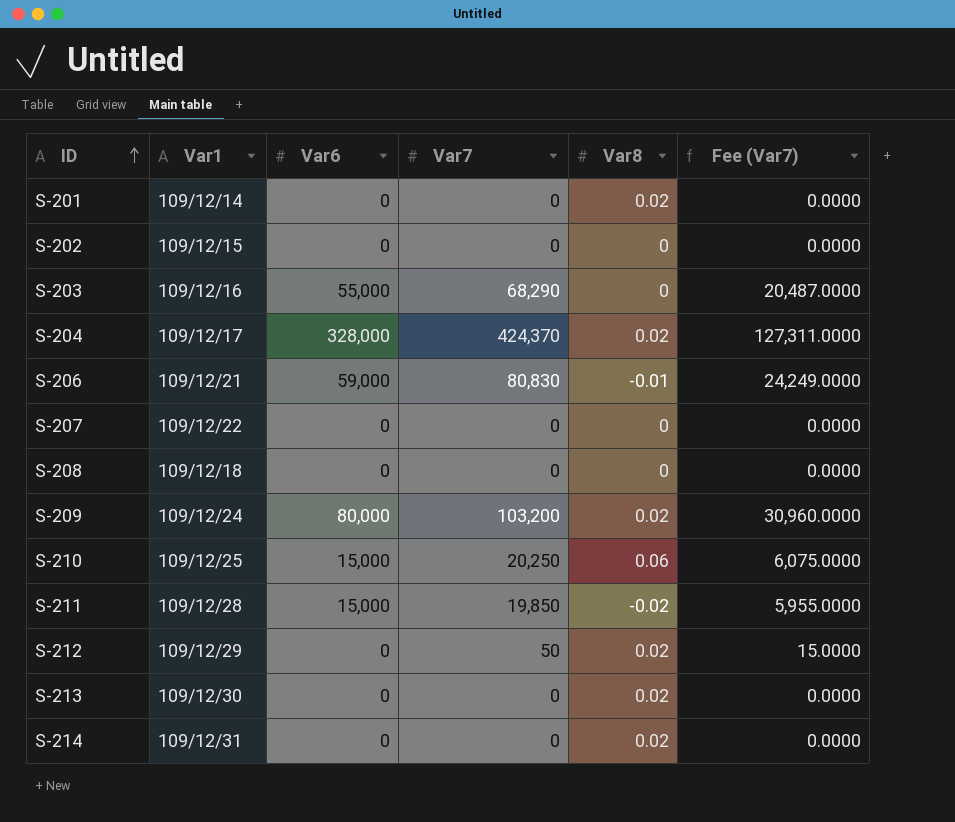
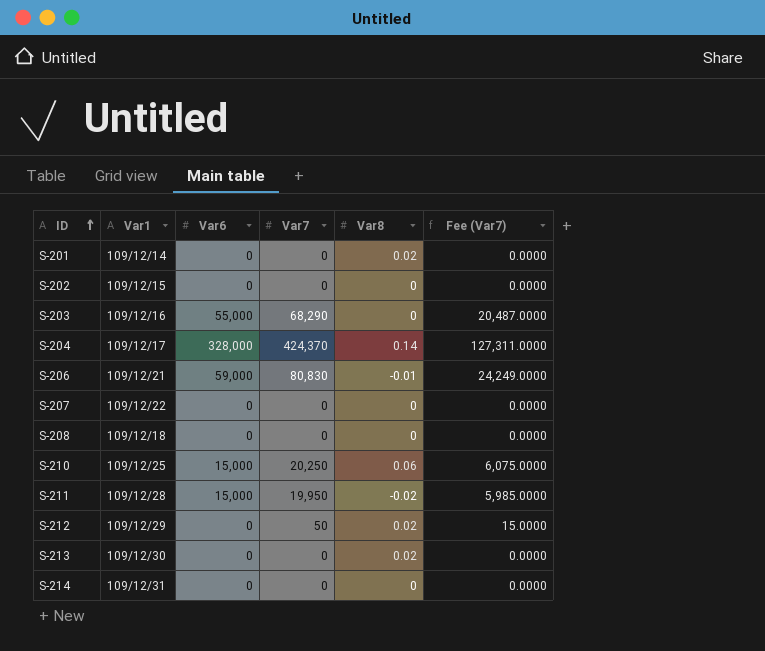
row S-209: 109/12/24 | 80,000 | 103,200 | 0.02 | 30,960.0000 -> none
S-204 | Var8: 0.02 -> 0.14
S-211 | Var7: 19,850 -> 19,950
S-211 | Fee (Var7): 5,955.0000 -> 5,985.0000
S-214 | Var8: 0.02 -> 0

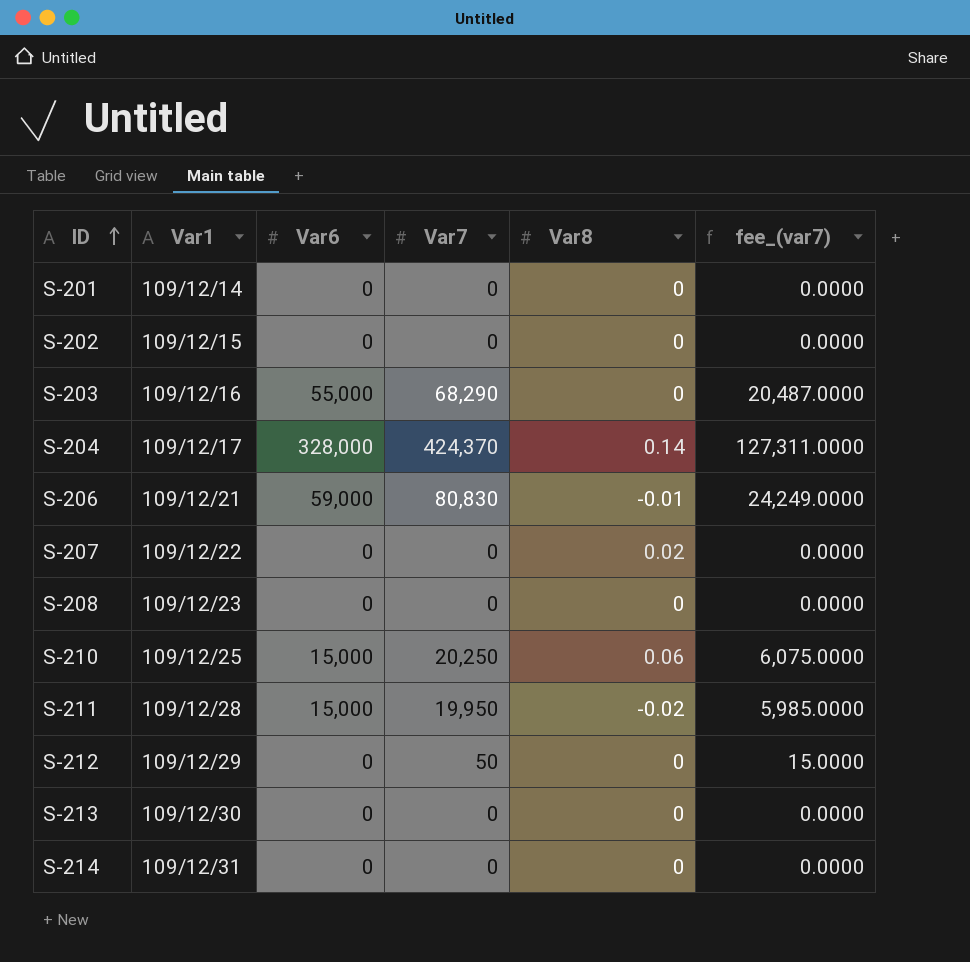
column name: Fee (Var7) -> fee_(var7)
S-201 | Var8: 0.02 -> 0
S-207 | Var8: 0 -> 0.02
S-208 | Var1: 109/12/18 -> 109/12/23
S-212 | Var8: 0.02 -> 0
S-213 | Var8: 0.02 -> 0

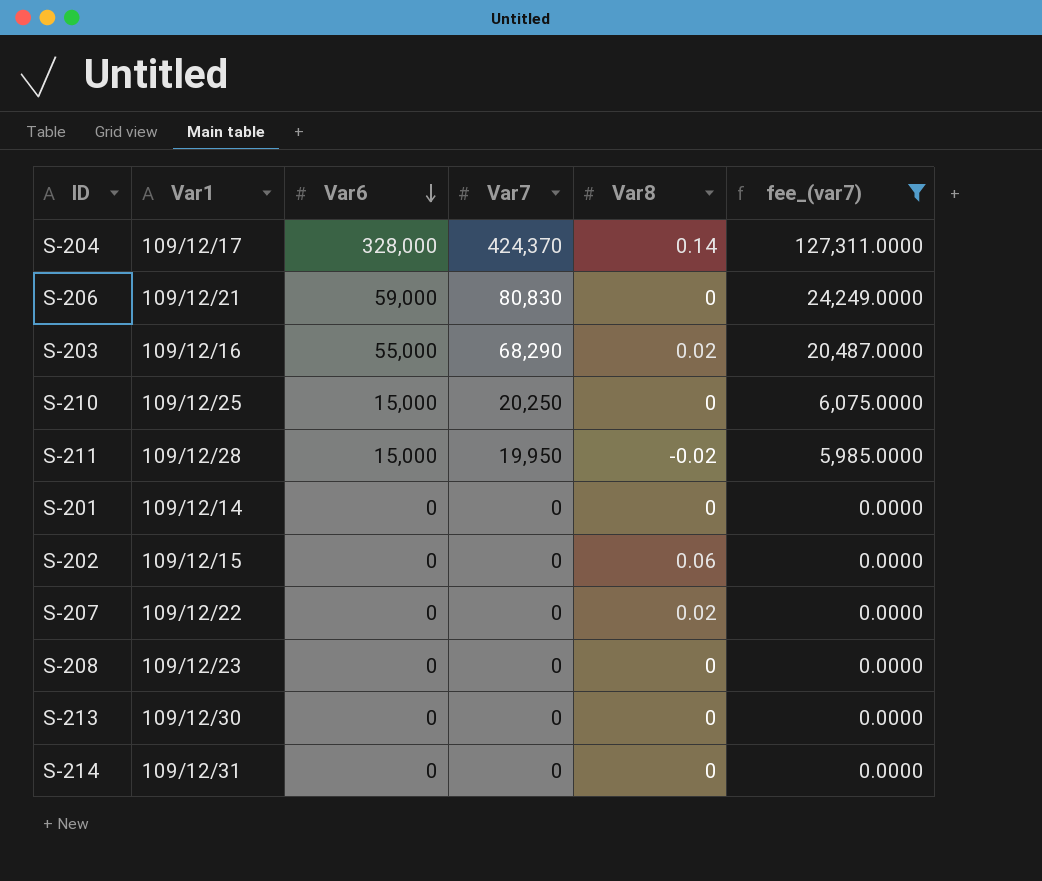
filter: none -> fee_(var7) != 15.0000
row order: ID ascending -> Var6 descending
S-206 | Var8: -0.01 -> 0
S-203 | Var8: 0 -> 0.02
S-210 | Var8: 0.06 -> 0
S-202 | Var8: 0 -> 0.06

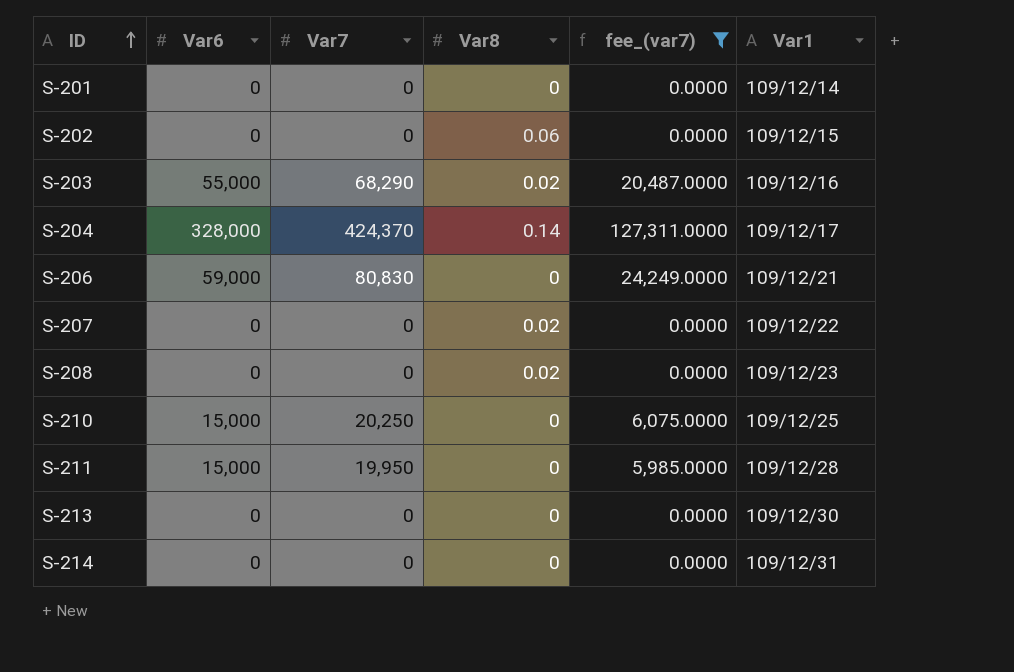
row order: Var6 descending -> ID ascending
column Var1 | position: 2 -> 6
S-208 | Var8: 0 -> 0.02
S-211 | Var8: -0.02 -> 0

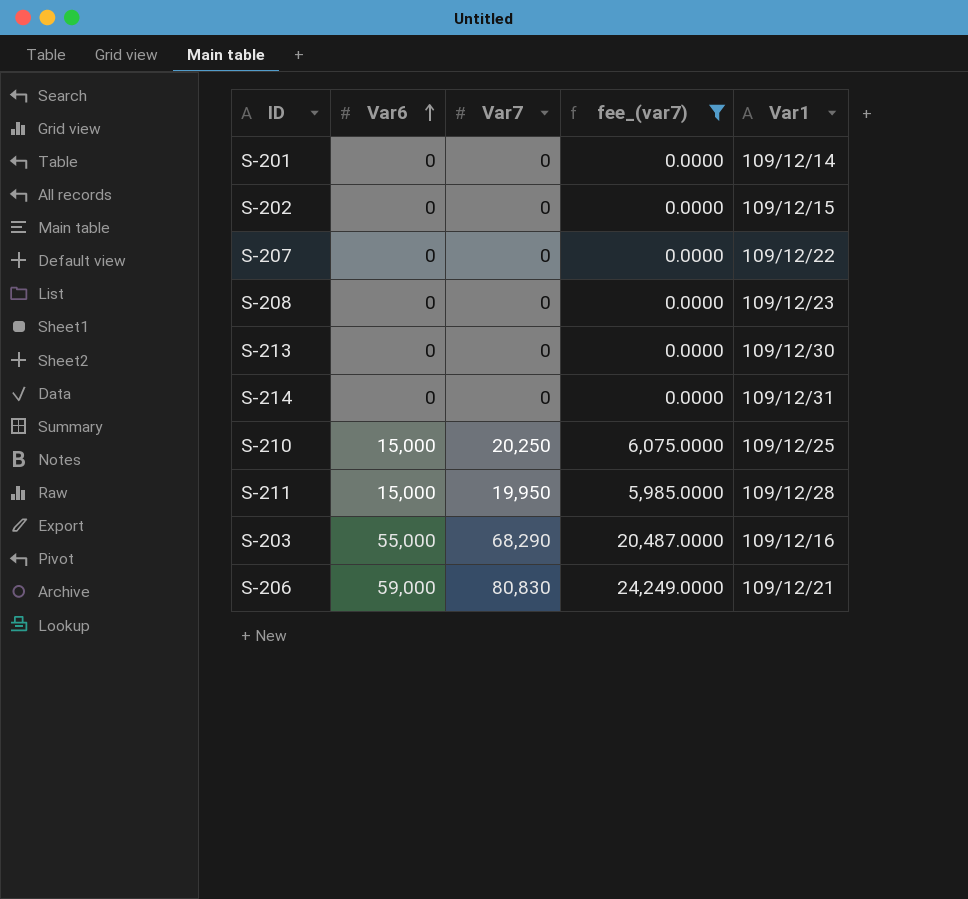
row order: ID ascending -> Var6 ascending
column Var8 | position: 4 -> none
row S-204: 328,000 | 424,370 | 0.14 | 127,311.0000 | 109/12/17 -> none

